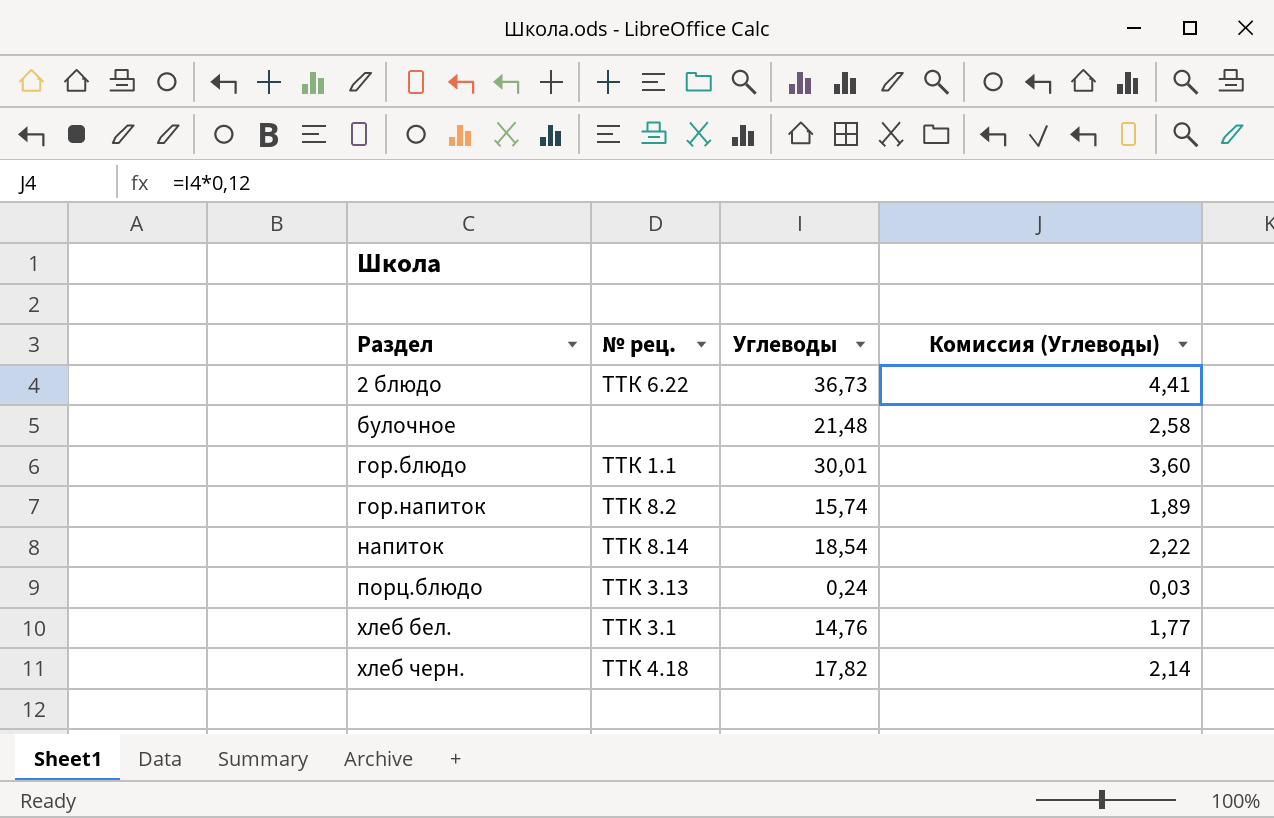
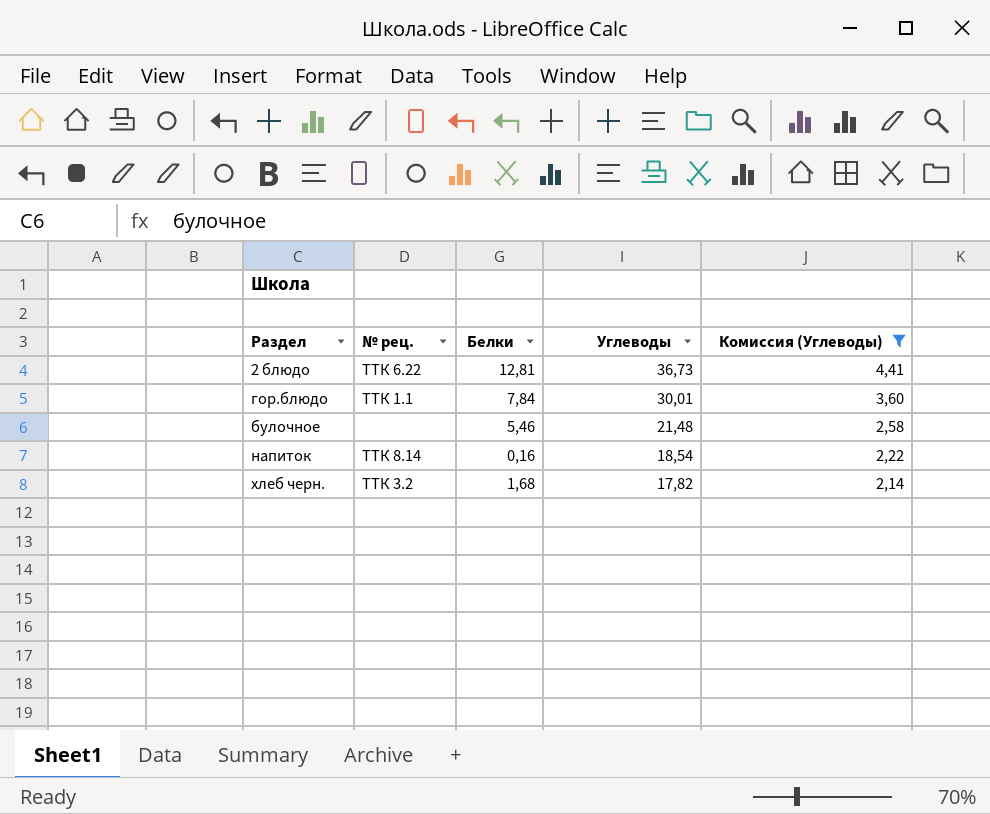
filter: none -> Комиссия (Углеводы) >= 2,14
row order: Раздел ascending -> Углеводы descending
column Белки | position: none -> 3
хлеб черн. | № рец.: ТТК 4.18 -> ТТК 3.2

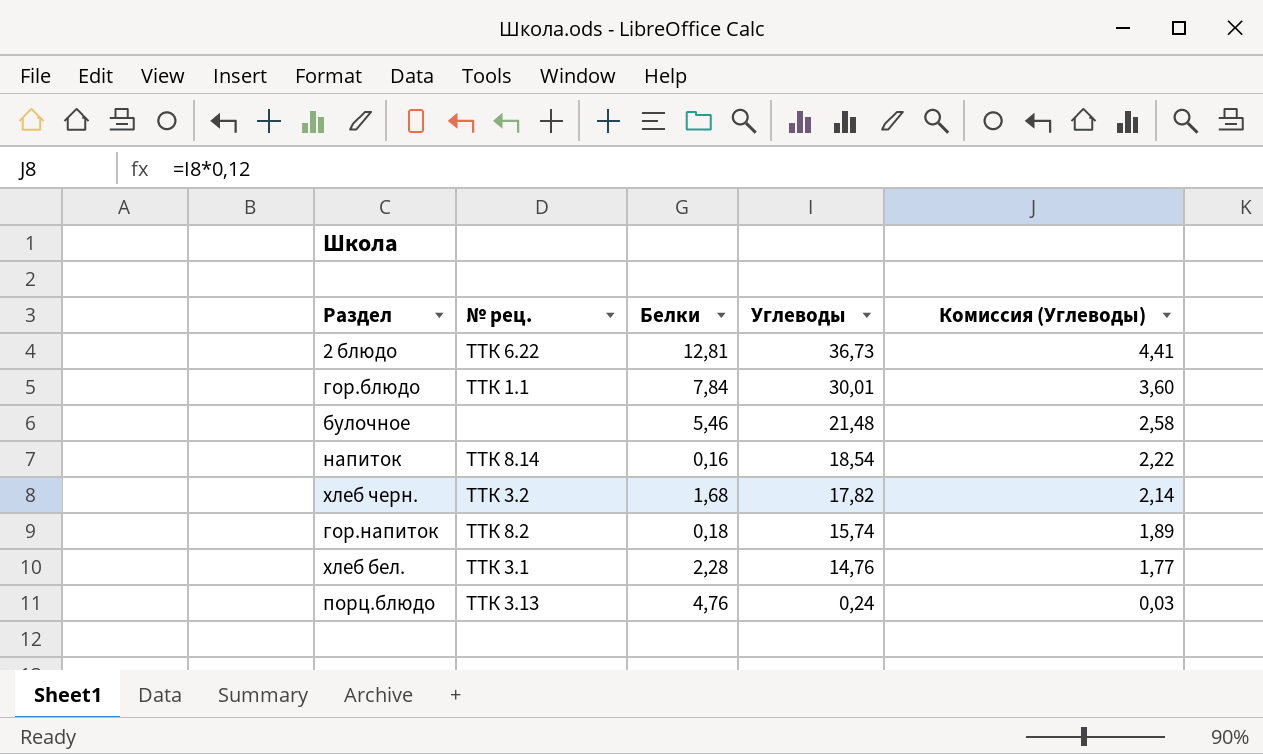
filter: Комиссия (Углеводы) >= 2,14 -> none

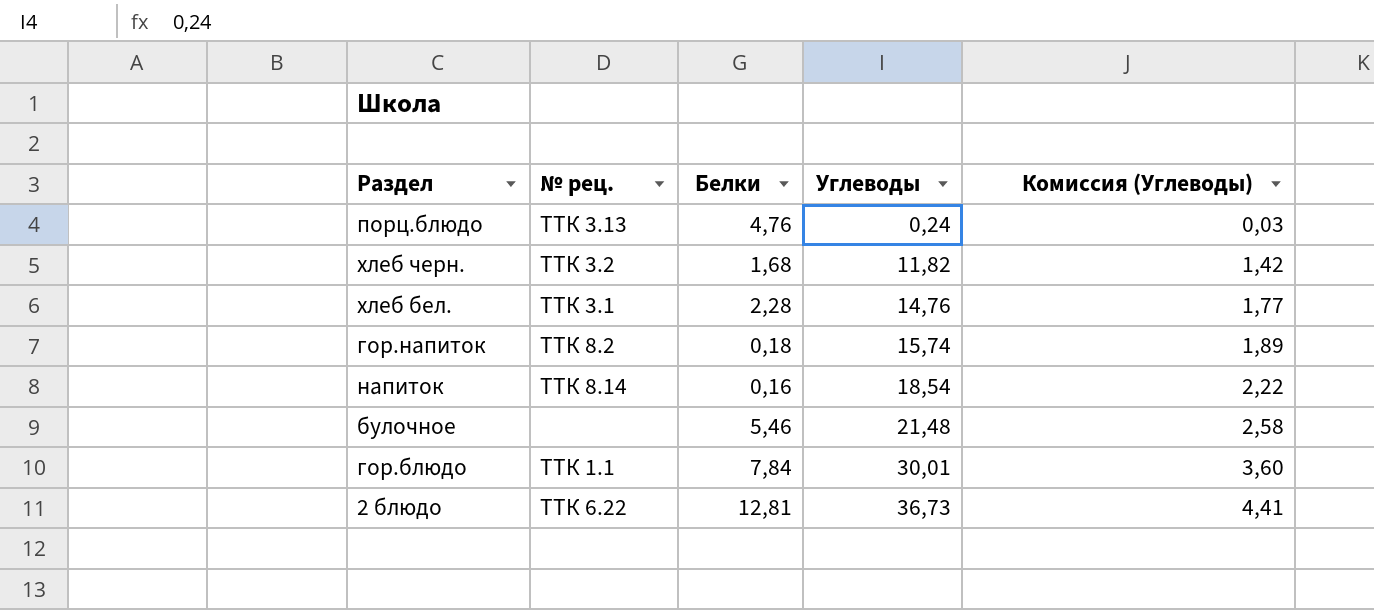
row order: Углеводы descending -> Углеводы ascending
хлеб черн. | Углеводы: 17,82 -> 11,82
хлеб черн. | Комиссия (Углеводы): 2,14 -> 1,42

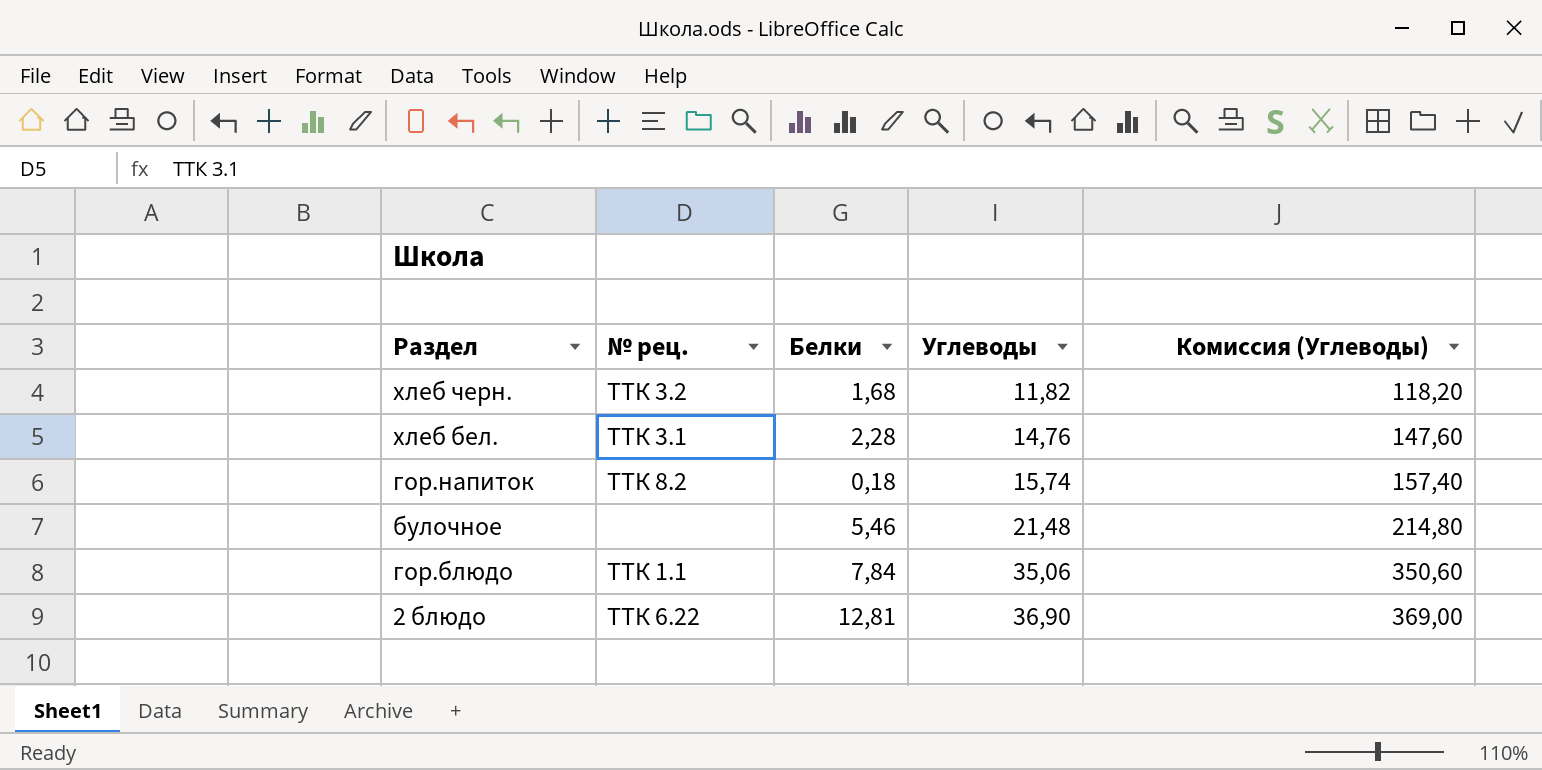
column Комиссия (Углеводы) | formula: [Углеводы] * 0,12 -> [Углеводы] * 10
row порц.блюдо: ТТК 3.13 | 4,76 | 0,24 | 0,03 -> none
row напиток: ТТК 8.14 | 0,16 | 18,54 | 2,22 -> none
гор.блюдо | Углеводы: 30,01 -> 35,06
2 блюдо | Углеводы: 36,73 -> 36,90

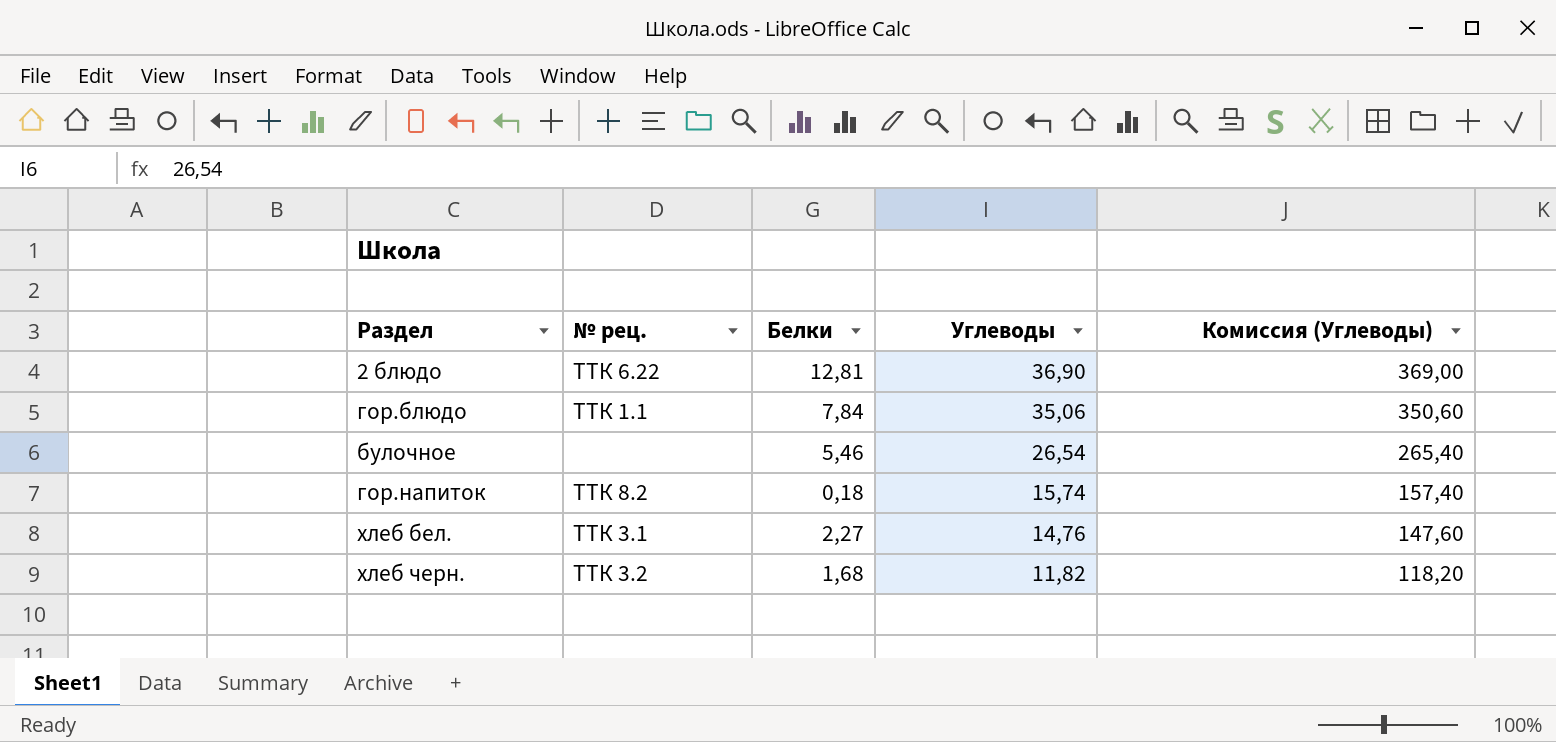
row order: Углеводы ascending -> Углеводы descending
булочное | Углеводы: 21,48 -> 26,54
булочное | Комиссия (Углеводы): 214,80 -> 265,40
хлеб бел. | Белки: 2,28 -> 2,27

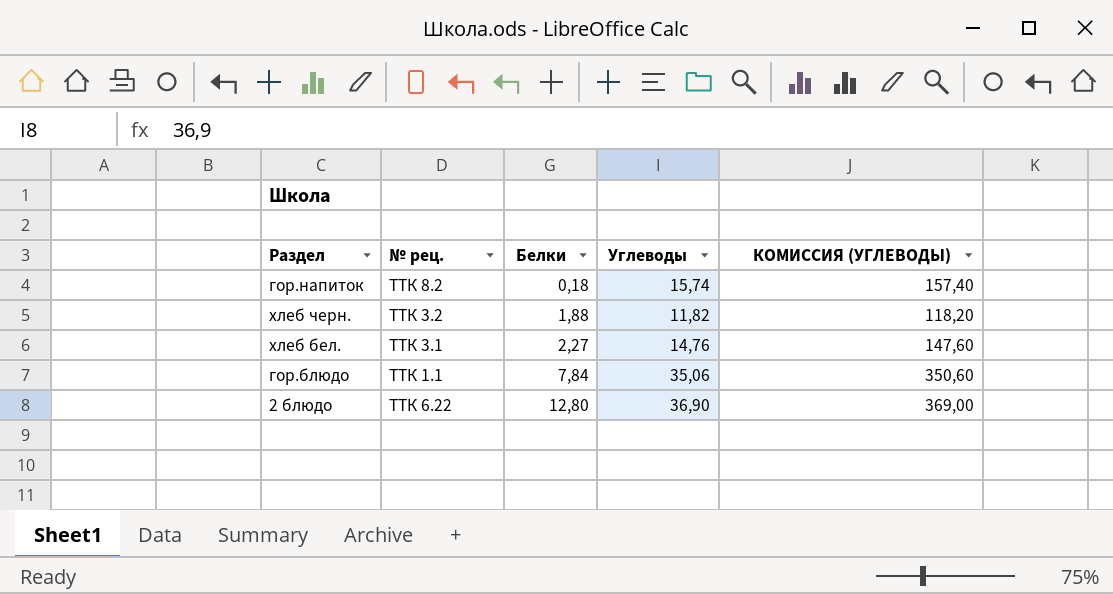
row order: Углеводы descending -> Белки ascending
column name: Комиссия (Углеводы) -> КОМИССИЯ (УГЛЕВОДЫ)
row булочное: none | 5,46 | 26,54 | 265,40 -> none
хлеб черн. | Белки: 1,68 -> 1,88
2 блюдо | Белки: 12,81 -> 12,80

